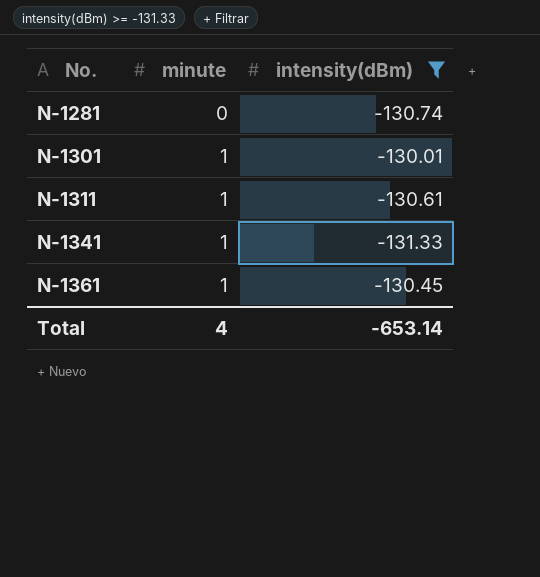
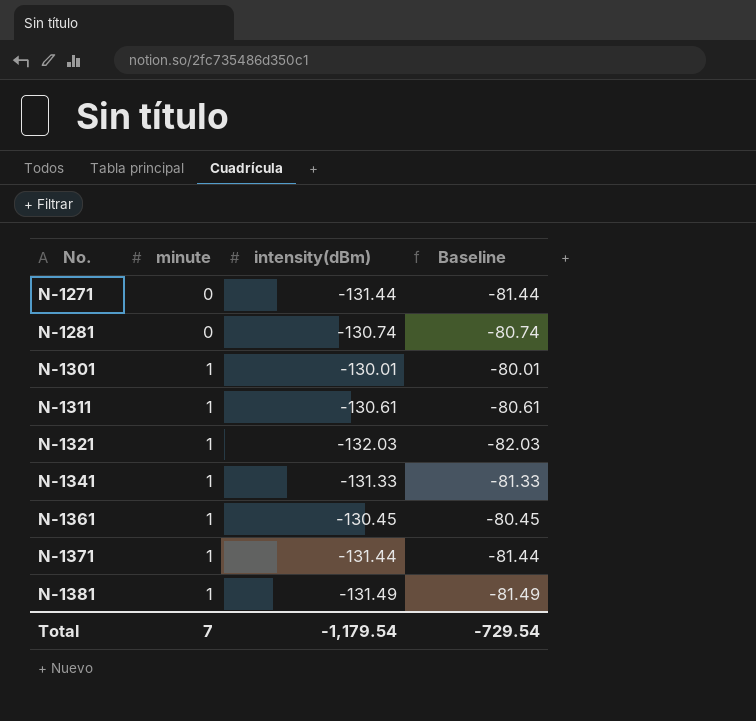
filter: intensity(dBm) >= -131.33 -> none
column Baseline | formula: none -> [intensity(dBm)] + 50
Total | minute: 4 -> 7
Total | intensity(dBm): -653.14 -> -1,179.54

